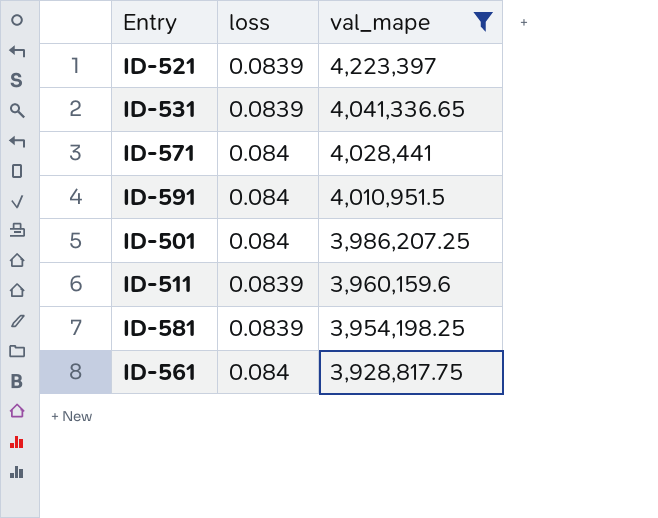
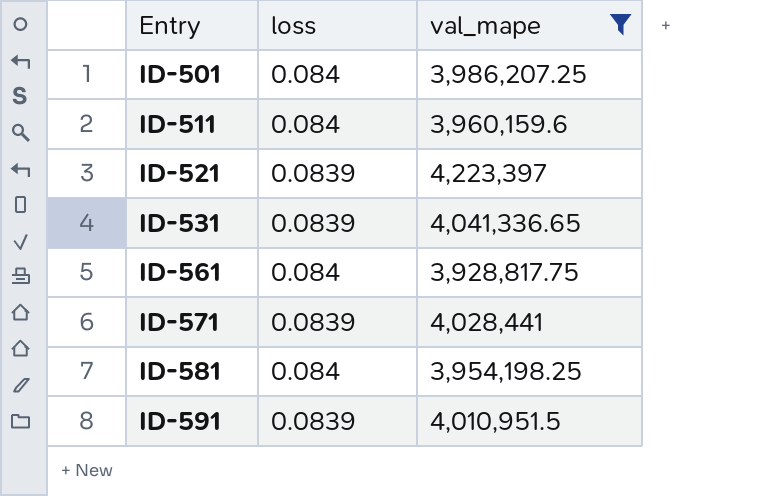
row order: val_mape descending -> Entry ascending
ID-511 | loss: 0.0839 -> 0.084
ID-571 | loss: 0.084 -> 0.0839
ID-581 | loss: 0.0839 -> 0.084
ID-591 | loss: 0.084 -> 0.0839

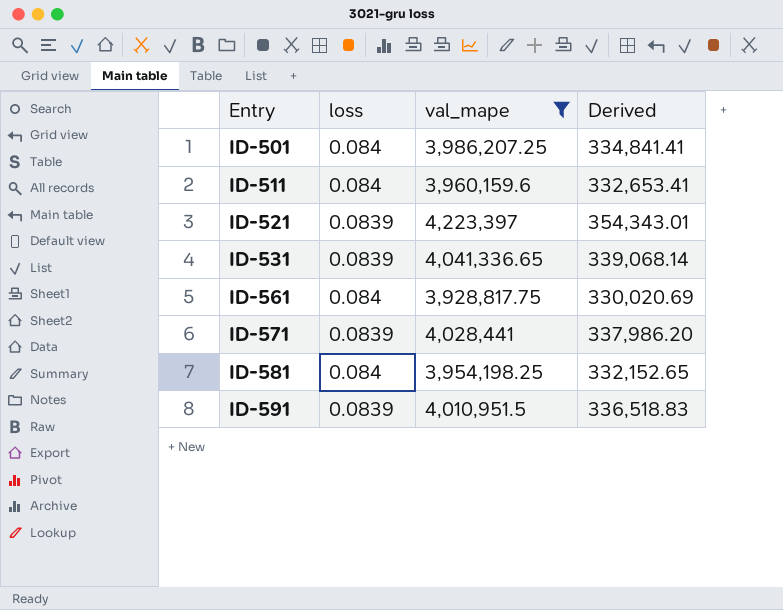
column Derived | formula: none -> [loss] * [val_mape]

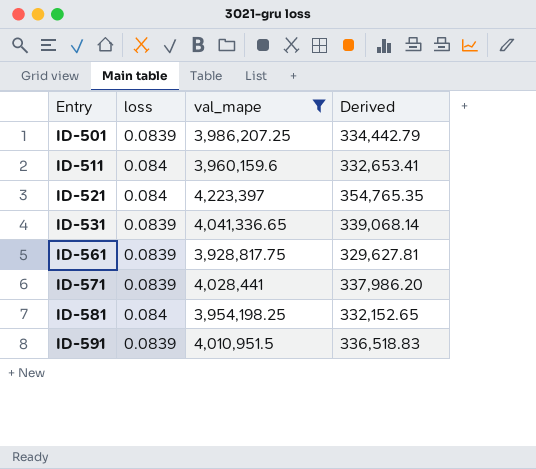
ID-501 | loss: 0.084 -> 0.0839
ID-501 | Derived: 334,841.41 -> 334,442.79
ID-521 | loss: 0.0839 -> 0.084
ID-521 | Derived: 354,343.01 -> 354,765.35
ID-561 | loss: 0.084 -> 0.0839
ID-561 | Derived: 330,020.69 -> 329,627.81

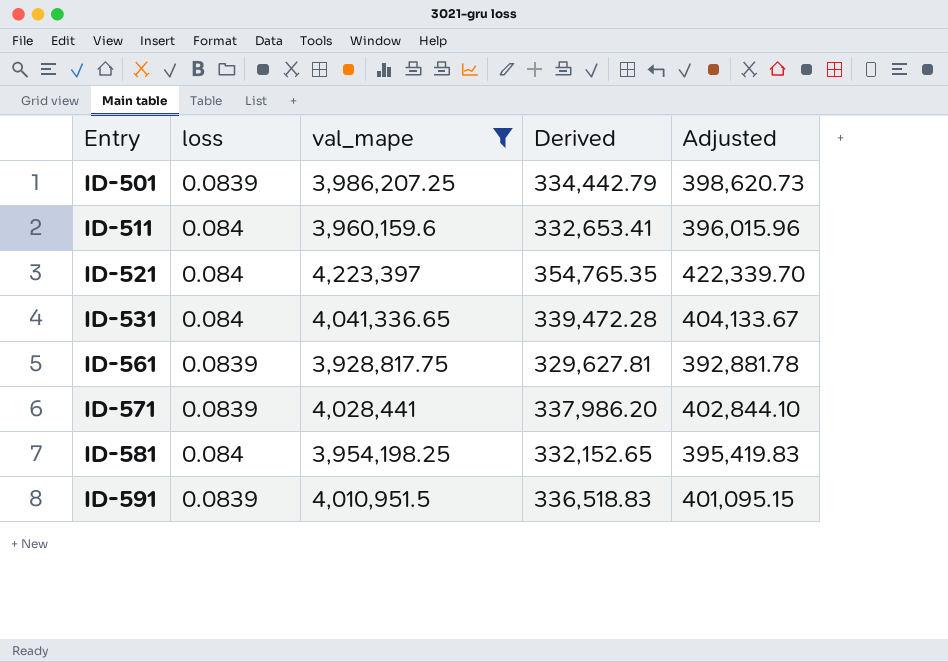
column Adjusted | formula: none -> [val_mape] * 0.1
ID-531 | loss: 0.0839 -> 0.084
ID-531 | Derived: 339,068.14 -> 339,472.28

